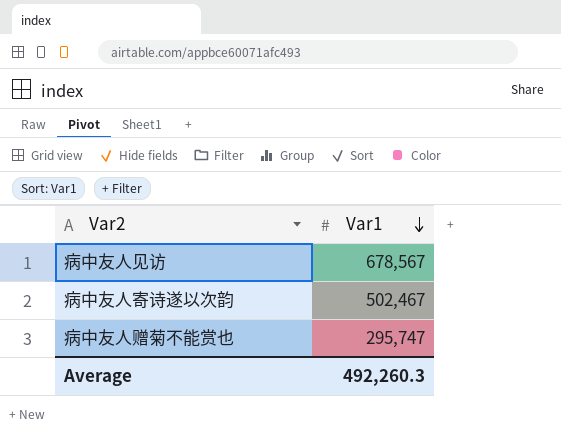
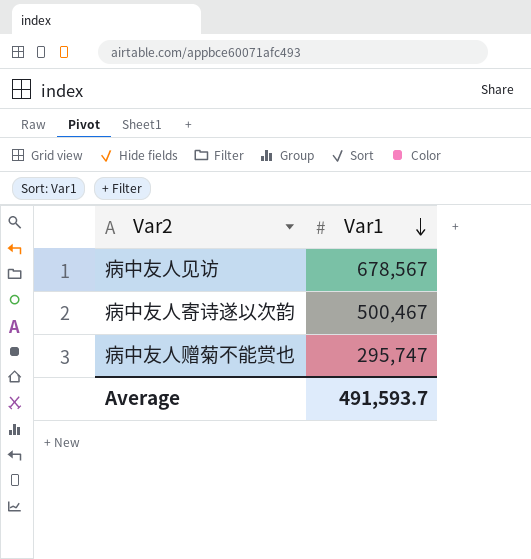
病中友人寄诗遂以次韵 | Var1: 502,467 -> 500,467
Average | Var1: 492,260.3 -> 491,593.7

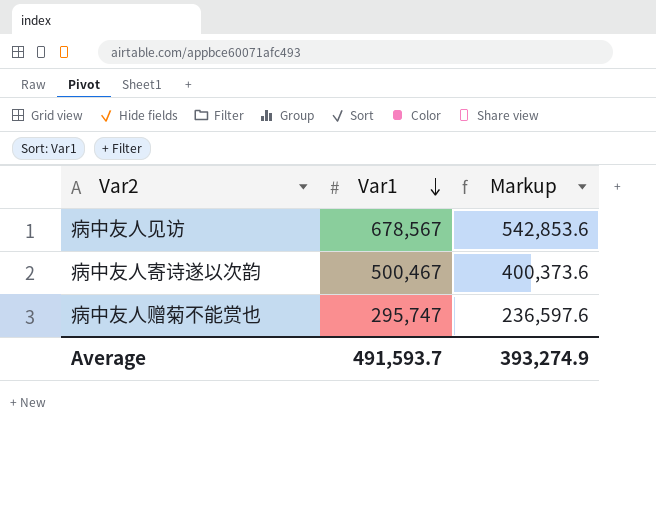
column Markup | formula: none -> [Var1] * 0.8

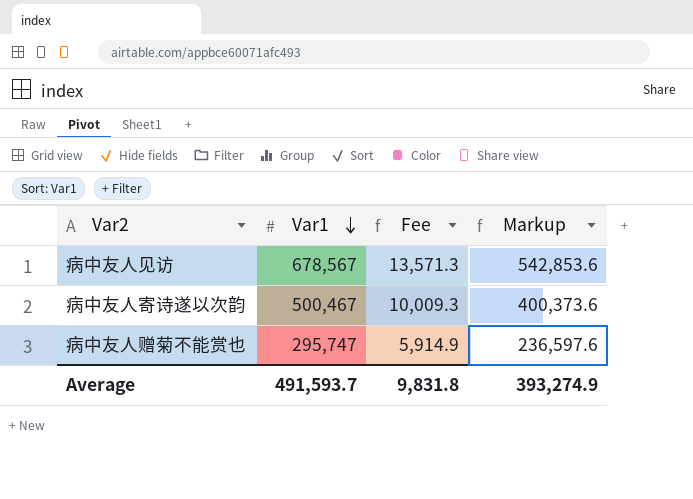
column Fee | formula: none -> [Var1] * 0.02

